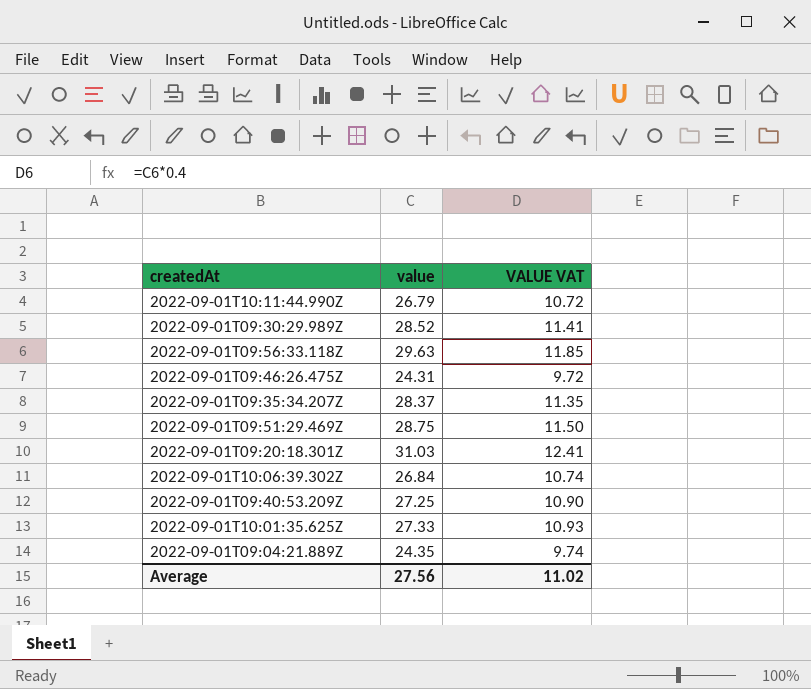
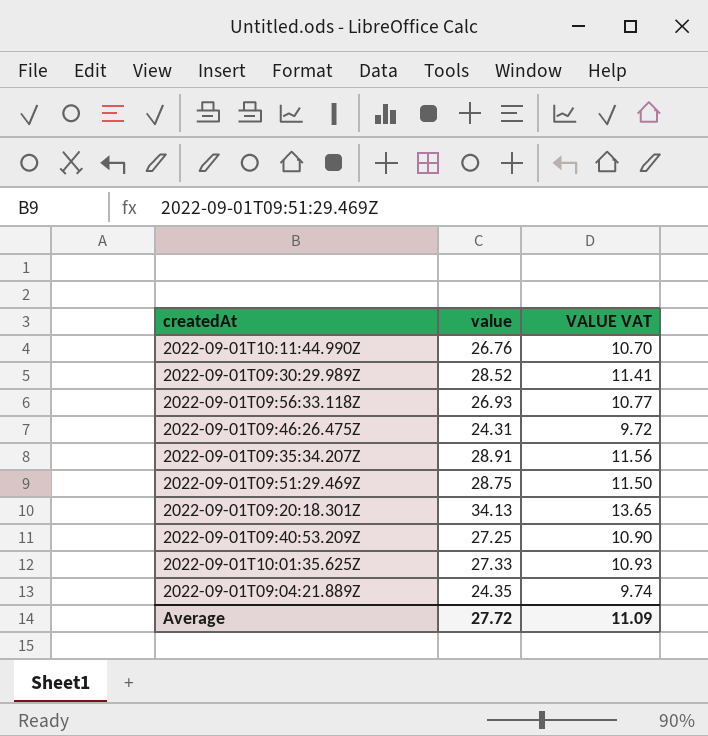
row 2022-09-01T10:06:39.302Z: 26.84 | 10.74 -> none
2022-09-01T10:11:44.990Z | value: 26.79 -> 26.76
2022-09-01T10:11:44.990Z | VALUE VAT: 10.72 -> 10.70
2022-09-01T09:56:33.118Z | value: 29.63 -> 26.93
2022-09-01T09:56:33.118Z | VALUE VAT: 11.85 -> 10.77
2022-09-01T09:35:34.207Z | value: 28.37 -> 28.91
2022-09-01T09:35:34.207Z | VALUE VAT: 11.35 -> 11.56
2022-09-01T09:20:18.301Z | value: 31.03 -> 34.13
2022-09-01T09:20:18.301Z | VALUE VAT: 12.41 -> 13.65
Average | value: 27.56 -> 27.72
Average | VALUE VAT: 11.02 -> 11.09

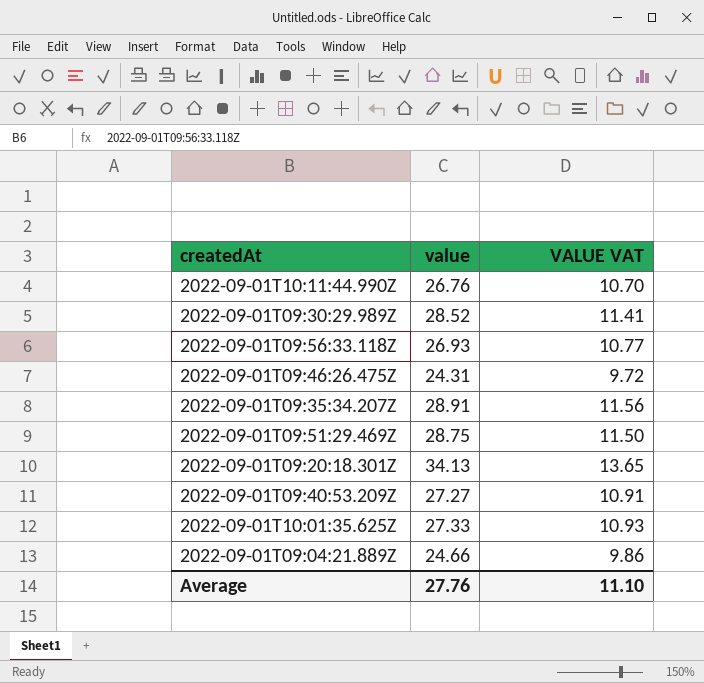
2022-09-01T09:40:53.209Z | value: 27.25 -> 27.27
2022-09-01T09:40:53.209Z | VALUE VAT: 10.90 -> 10.91
2022-09-01T09:04:21.889Z | value: 24.35 -> 24.66
2022-09-01T09:04:21.889Z | VALUE VAT: 9.74 -> 9.86
Average | value: 27.72 -> 27.76
Average | VALUE VAT: 11.09 -> 11.10

